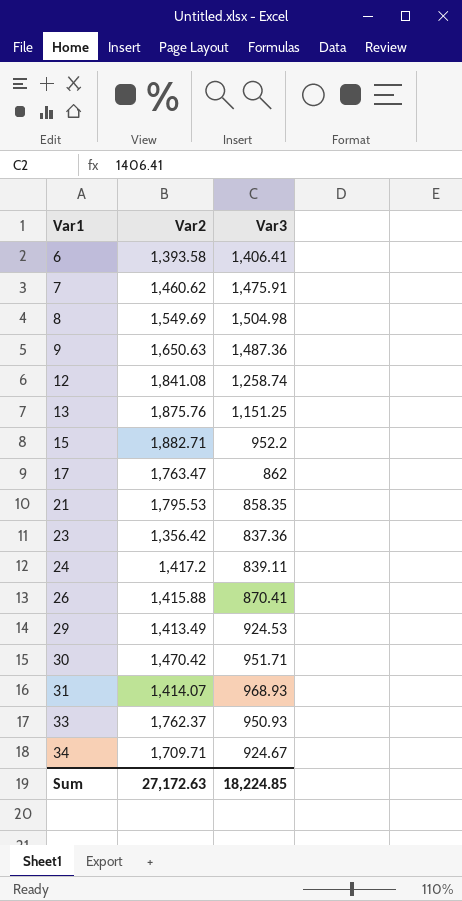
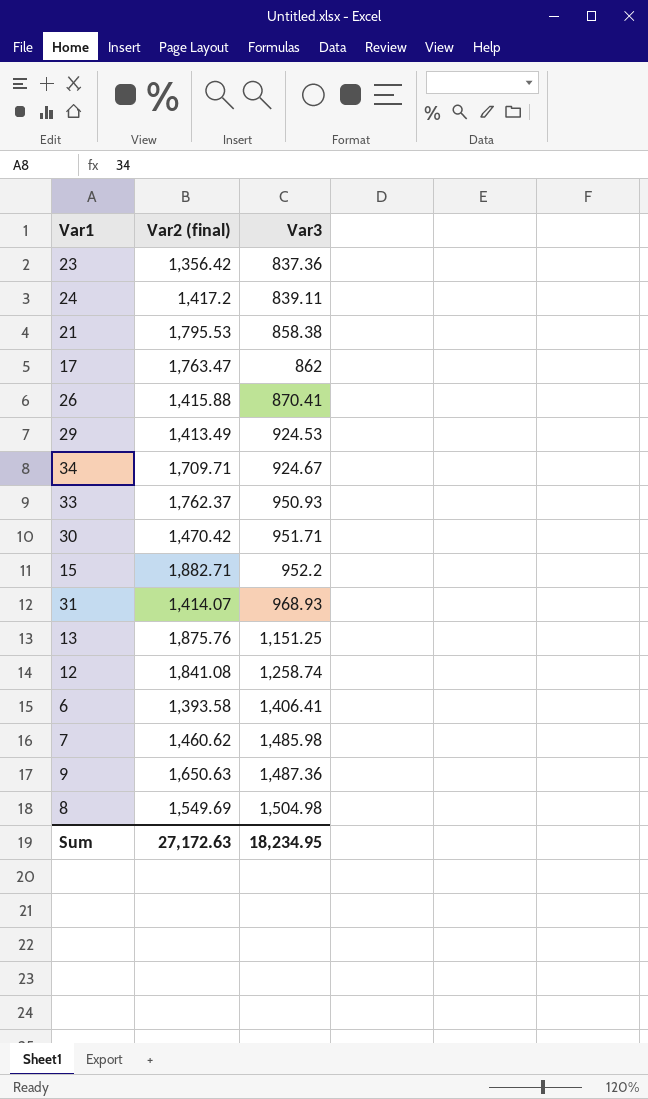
row order: Var1 ascending -> Var3 ascending
column name: Var2 -> Var2 (final)
21 | Var3: 858.35 -> 858.38
7 | Var3: 1,475.91 -> 1,485.98
Sum | Var3: 18,224.85 -> 18,234.95

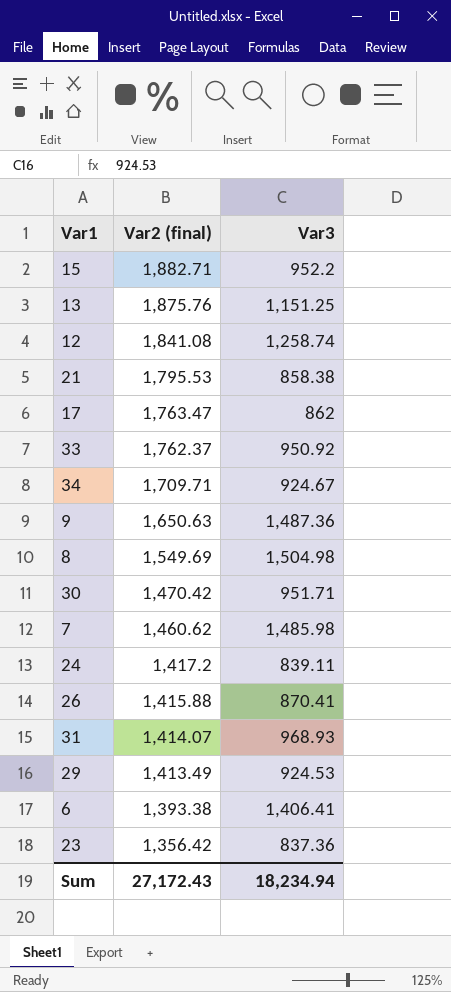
row order: Var3 ascending -> Var2 (final) descending
33 | Var3: 950.93 -> 950.92
6 | Var2 (final): 1,393.58 -> 1,393.38
Sum | Var2 (final): 27,172.63 -> 27,172.43
Sum | Var3: 18,234.95 -> 18,234.94

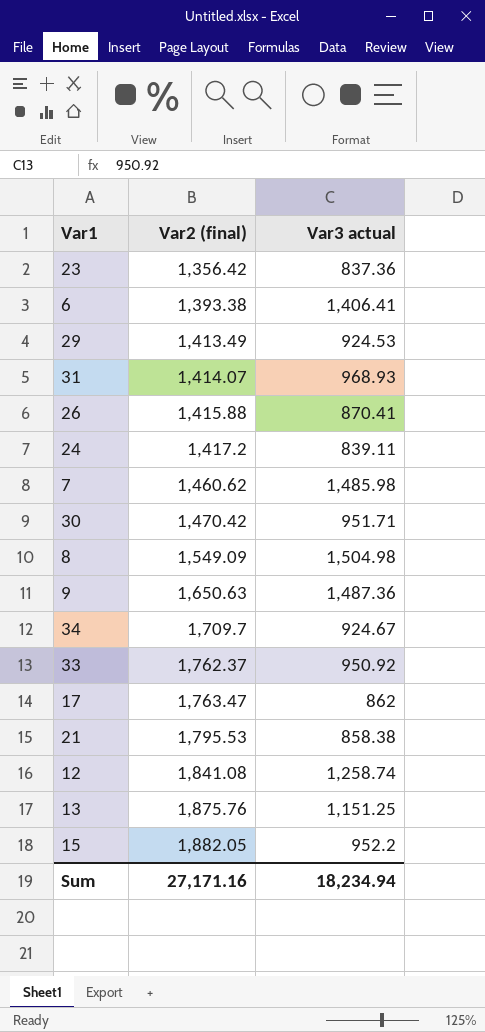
row order: Var2 (final) descending -> Var2 (final) ascending
column name: Var3 -> Var3 actual
8 | Var2 (final): 1,549.69 -> 1,549.09
34 | Var2 (final): 1,709.71 -> 1,709.7
15 | Var2 (final): 1,882.71 -> 1,882.05
Sum | Var2 (final): 27,172.43 -> 27,171.16

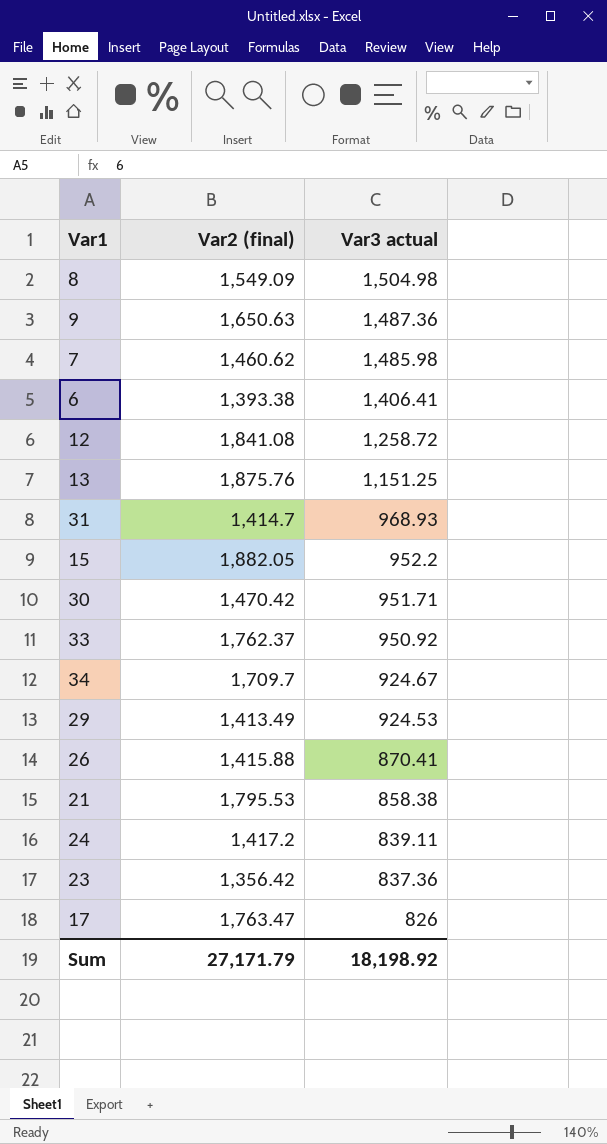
row order: Var2 (final) ascending -> Var3 actual descending
12 | Var3 actual: 1,258.74 -> 1,258.72
31 | Var2 (final): 1,414.07 -> 1,414.7
17 | Var3 actual: 862 -> 826
Sum | Var2 (final): 27,171.16 -> 27,171.79
Sum | Var3 actual: 18,234.94 -> 18,198.92

